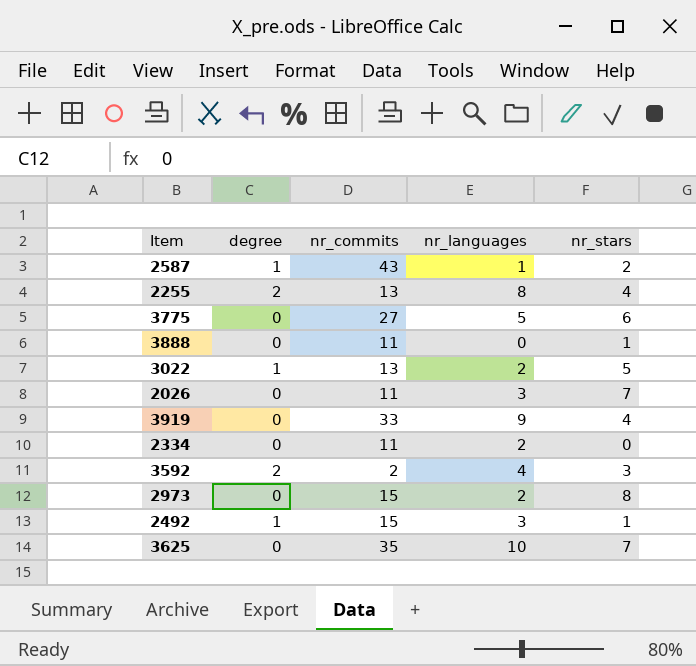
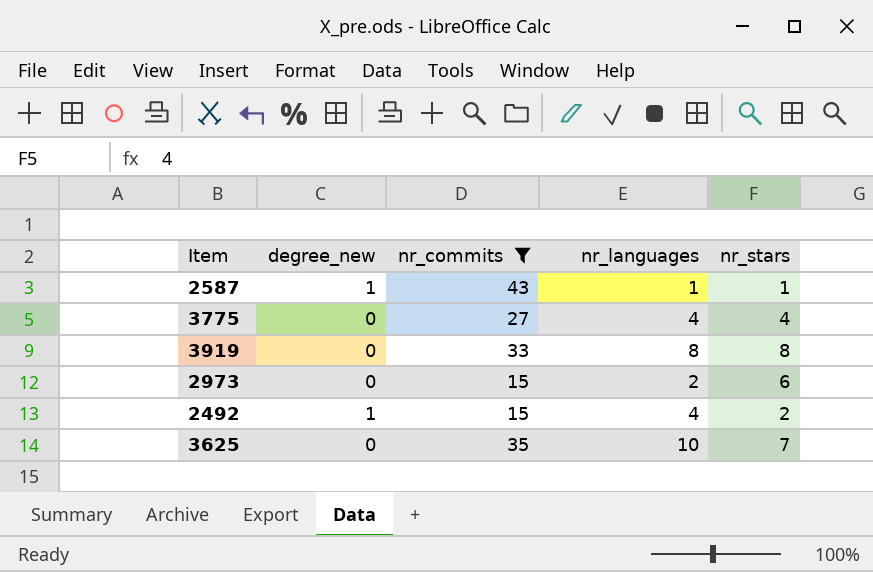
filter: none -> nr_commits >= 15
column name: degree -> degree_new
2587 | nr_stars: 2 -> 1
3775 | nr_languages: 5 -> 4
3775 | nr_stars: 6 -> 4
3919 | nr_languages: 9 -> 8
3919 | nr_stars: 4 -> 8
2973 | nr_stars: 8 -> 6
2492 | nr_languages: 3 -> 4
2492 | nr_stars: 1 -> 2

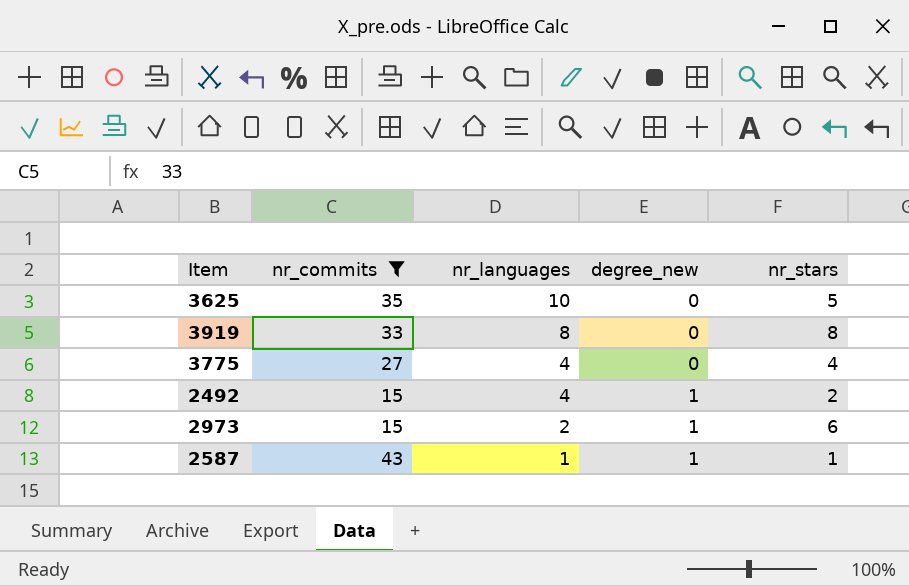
row order: none -> nr_languages descending
column degree_new | position: 2 -> 4
3625 | nr_stars: 7 -> 5
2973 | degree_new: 0 -> 1

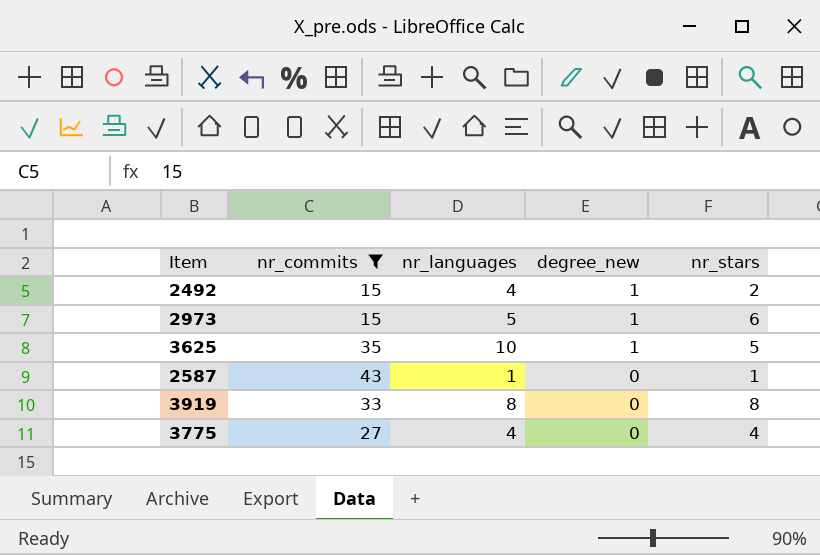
row order: nr_languages descending -> degree_new descending
2973 | nr_languages: 2 -> 5
3625 | degree_new: 0 -> 1
2587 | degree_new: 1 -> 0

